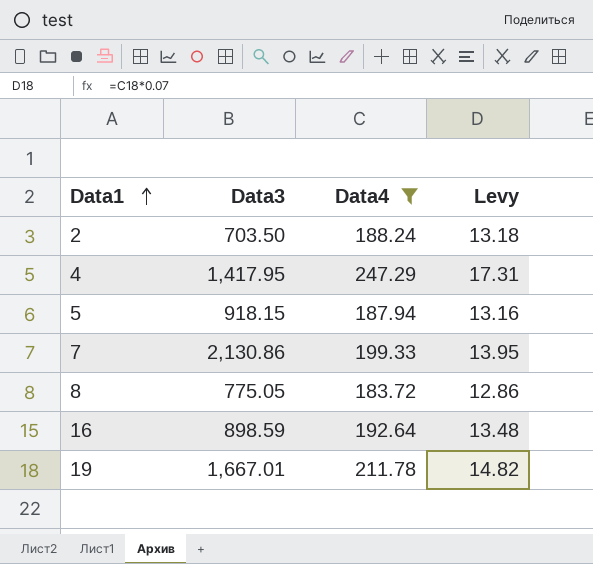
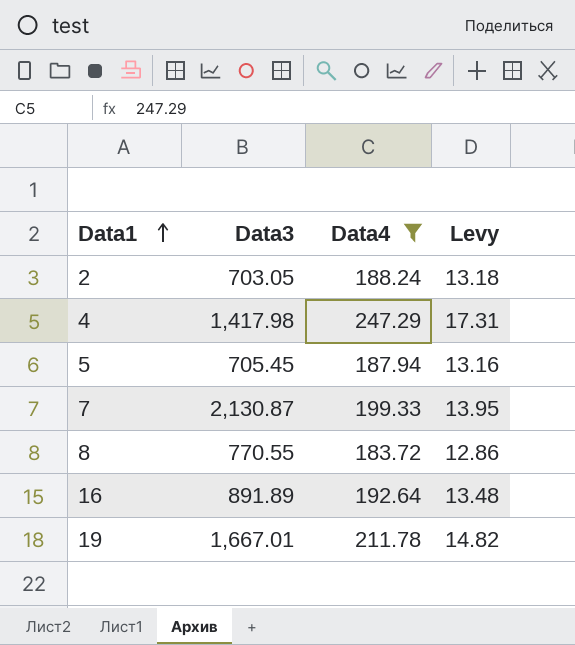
2 | Data3: 703.50 -> 703.05
4 | Data3: 1,417.95 -> 1,417.98
5 | Data3: 918.15 -> 705.45
7 | Data3: 2,130.86 -> 2,130.87
8 | Data3: 775.05 -> 770.55
16 | Data3: 898.59 -> 891.89

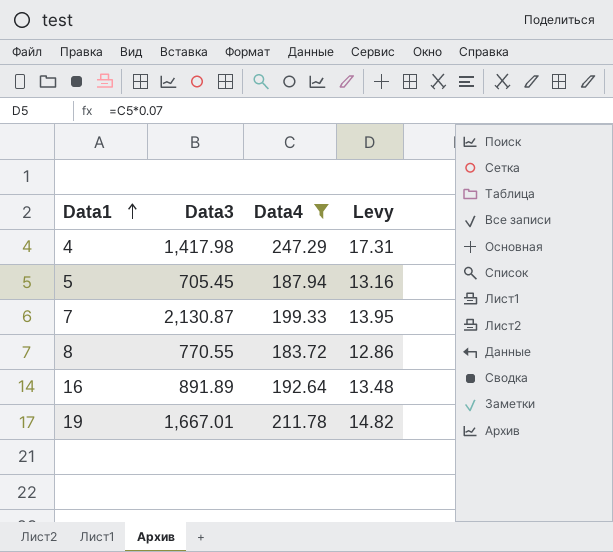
row 2: 703.05 | 188.24 | 13.18 -> none

